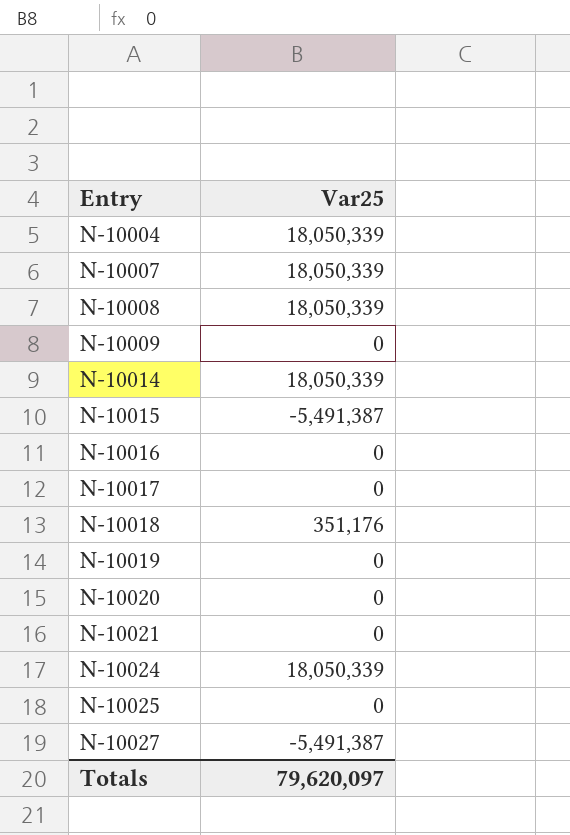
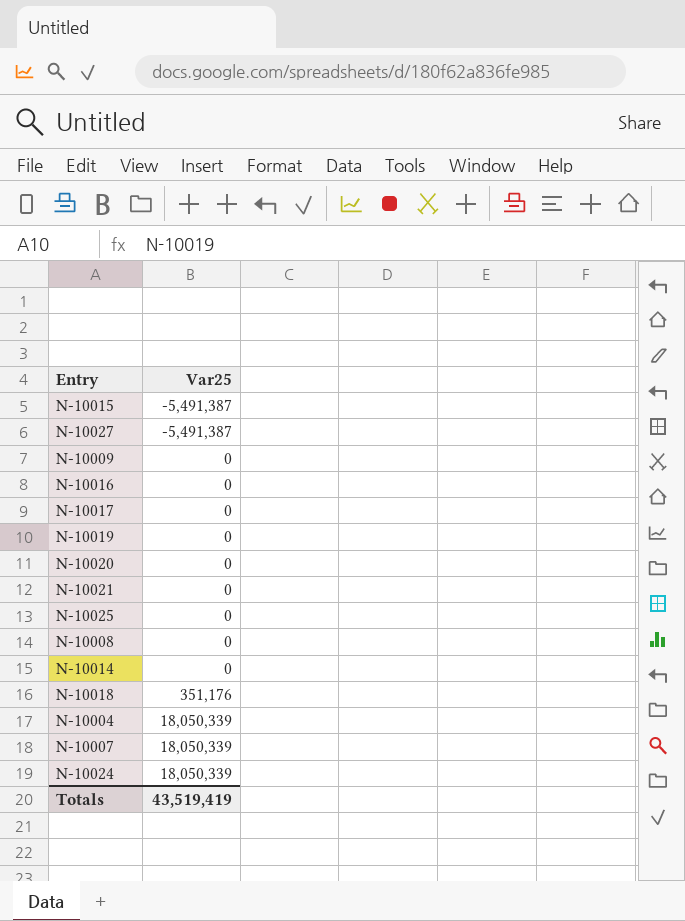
row order: Entry ascending -> Var25 ascending
N-10008 | Var25: 18,050,339 -> 0
N-10014 | Var25: 18,050,339 -> 0
Totals | Var25: 79,620,097 -> 43,519,419

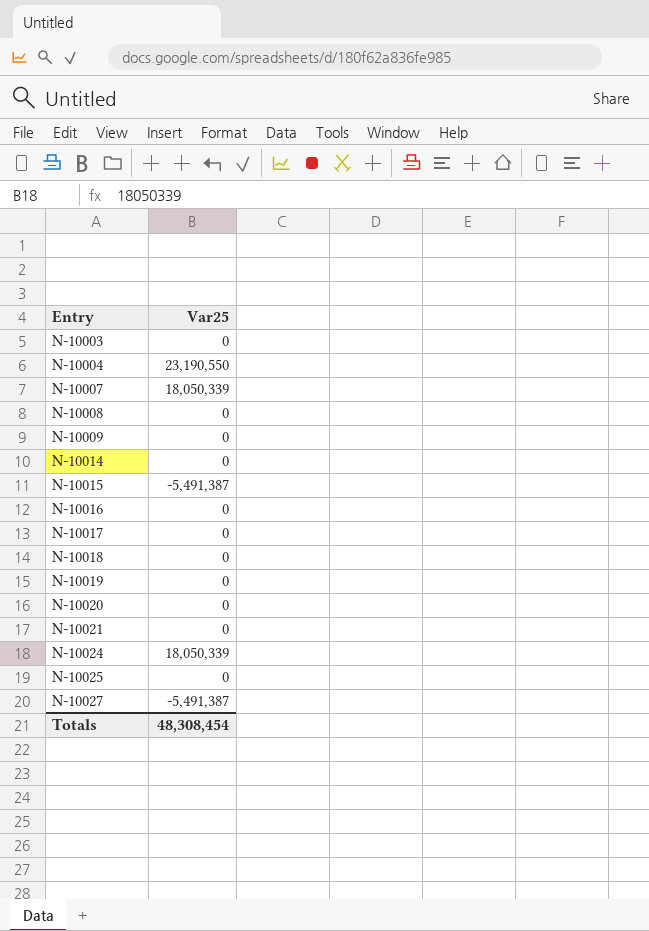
row order: Var25 ascending -> Entry ascending
row N-10003: none -> 0
N-10004 | Var25: 18,050,339 -> 23,190,550
N-10018 | Var25: 351,176 -> 0
Totals | Var25: 43,519,419 -> 48,308,454

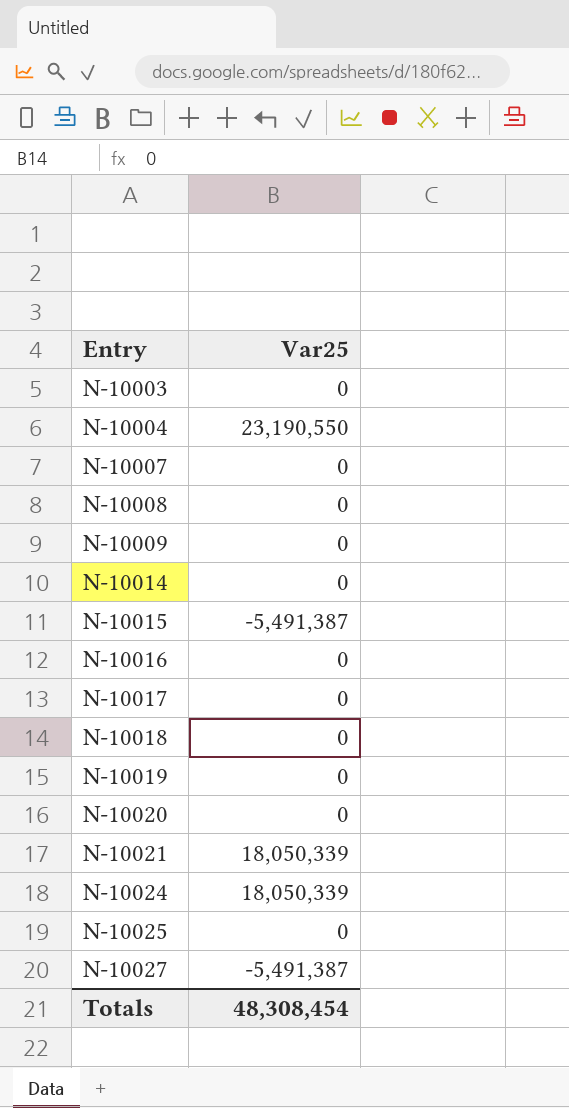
N-10007 | Var25: 18,050,339 -> 0
N-10021 | Var25: 0 -> 18,050,339

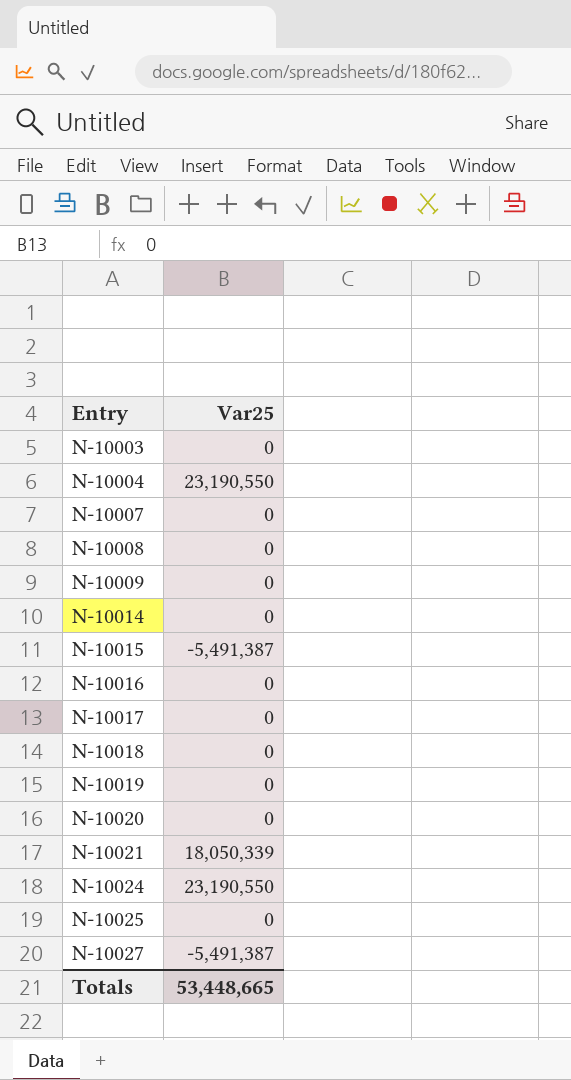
N-10024 | Var25: 18,050,339 -> 23,190,550
Totals | Var25: 48,308,454 -> 53,448,665

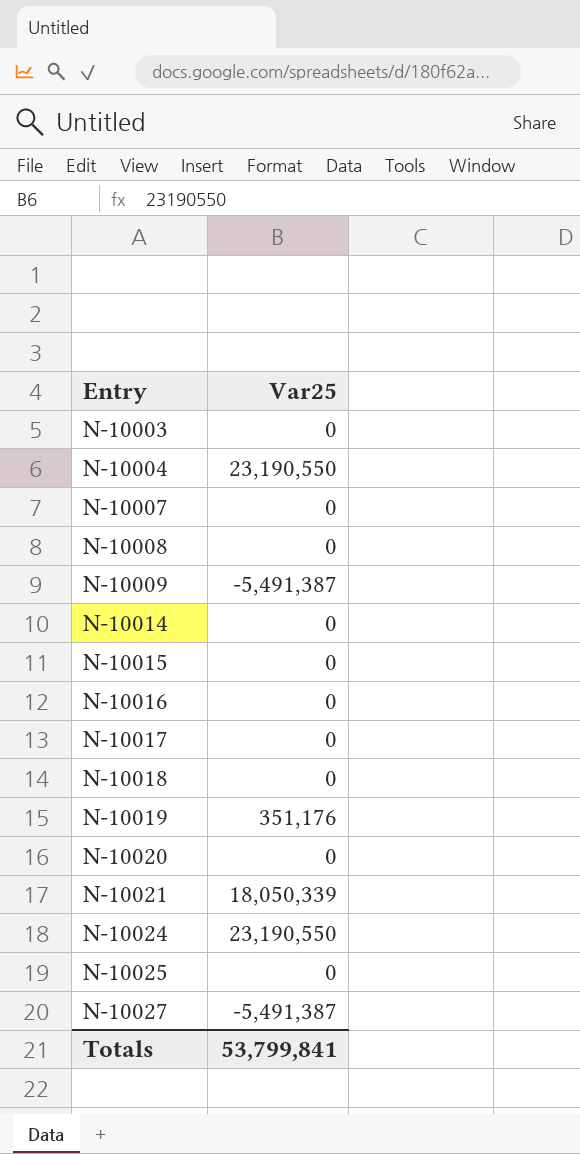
N-10009 | Var25: 0 -> -5,491,387
N-10015 | Var25: -5,491,387 -> 0
N-10019 | Var25: 0 -> 351,176
Totals | Var25: 53,448,665 -> 53,799,841

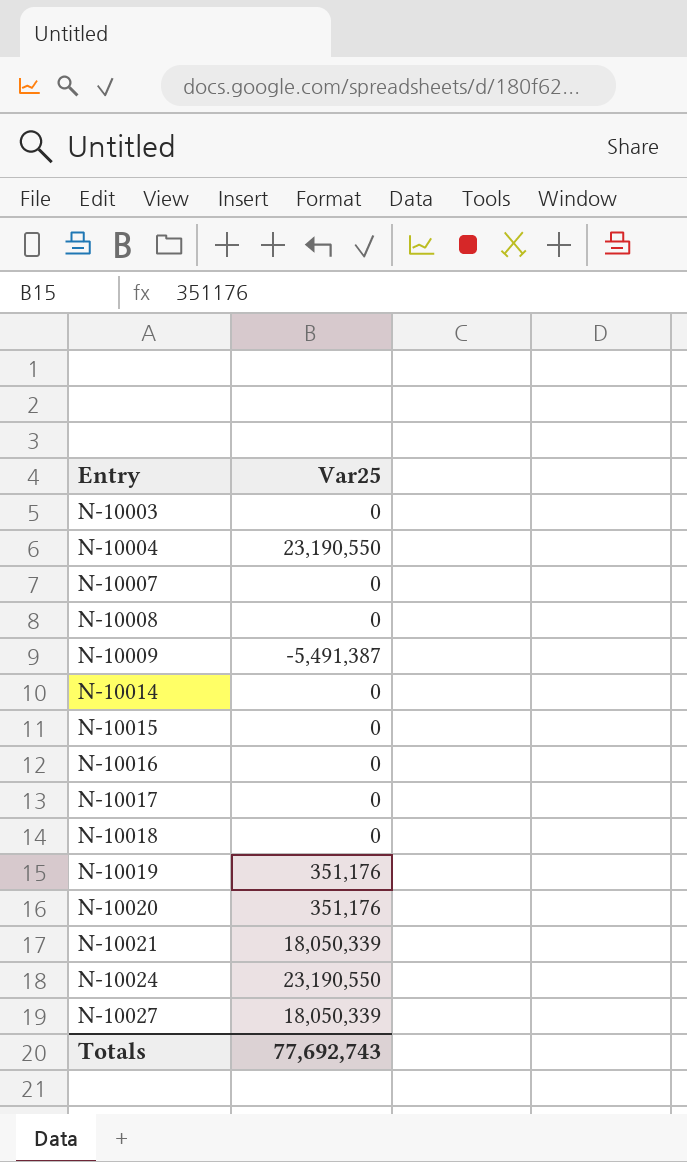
row N-10025: 0 -> none
N-10020 | Var25: 0 -> 351,176
N-10027 | Var25: -5,491,387 -> 18,050,339
Totals | Var25: 53,799,841 -> 77,692,743

